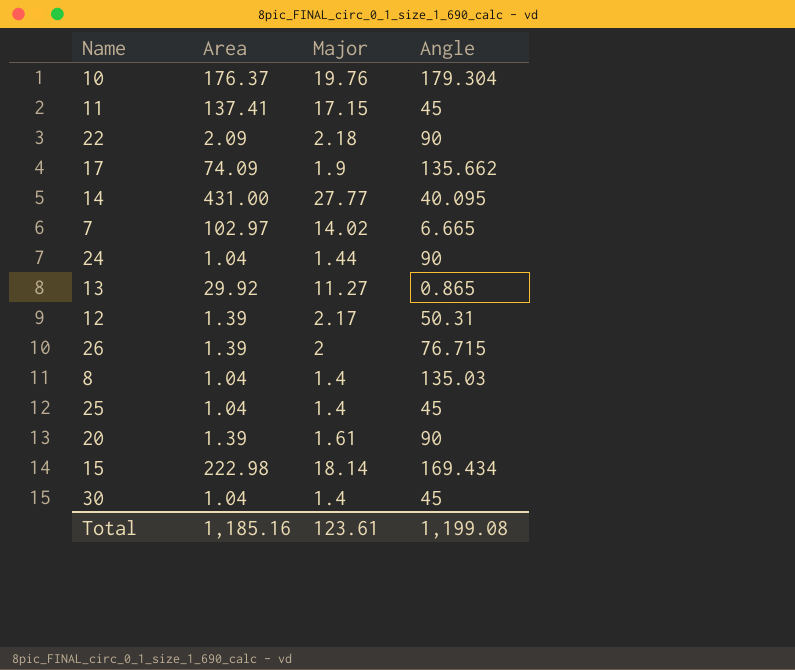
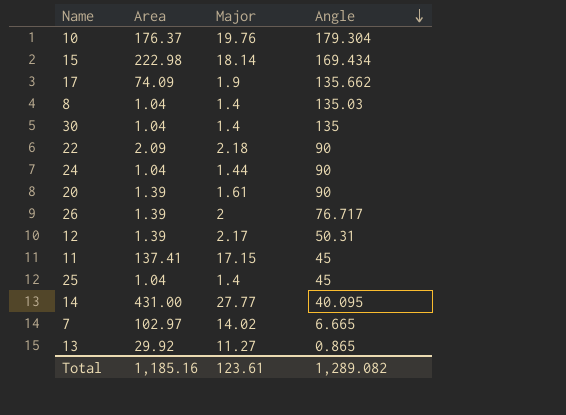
row order: none -> Angle descending
30 | Angle: 45 -> 135
26 | Angle: 76.715 -> 76.717
Total | Angle: 1,199.08 -> 1,289.082

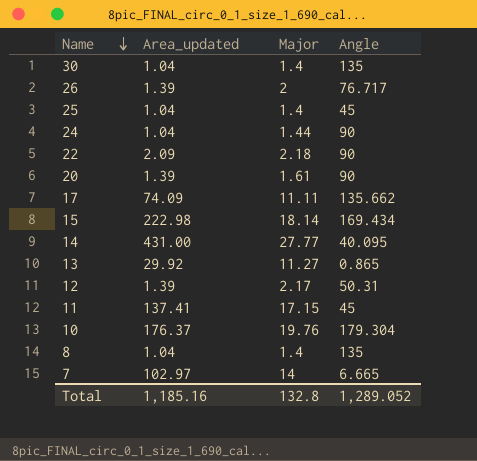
row order: Angle descending -> Name descending
column name: Area -> Area_updated
17 | Major: 1.9 -> 11.11
8 | Angle: 135.03 -> 135
7 | Major: 14.02 -> 14
Total | Major: 123.61 -> 132.8
Total | Angle: 1,289.082 -> 1,289.052

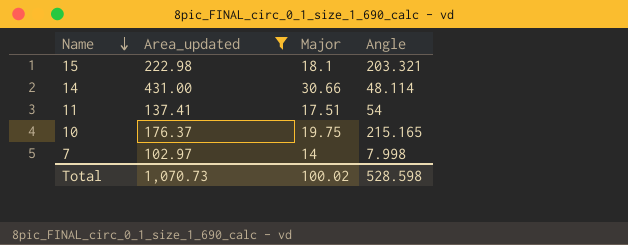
filter: none -> Area_updated >= 102.97
15 | Major: 18.14 -> 18.1
15 | Angle: 169.434 -> 203.321
14 | Major: 27.77 -> 30.66
14 | Angle: 40.095 -> 48.114
11 | Major: 17.15 -> 17.51
11 | Angle: 45 -> 54
10 | Major: 19.76 -> 19.75
10 | Angle: 179.304 -> 215.165
7 | Angle: 6.665 -> 7.998
Total | Area_updated: 1,185.16 -> 1,070.73
Total | Major: 132.8 -> 100.02
Total | Angle: 1,289.052 -> 528.598

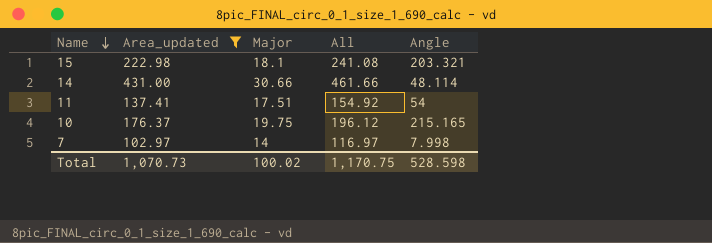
column All | formula: none -> [Area_updated] + [Major]

